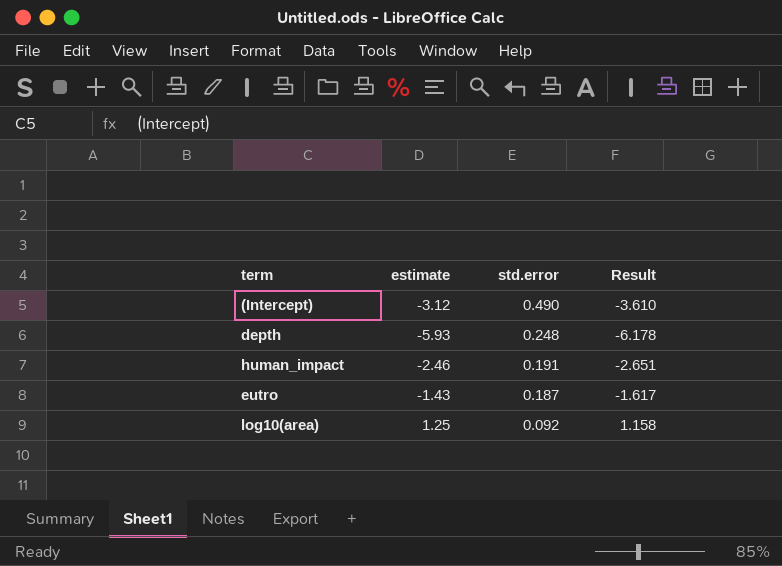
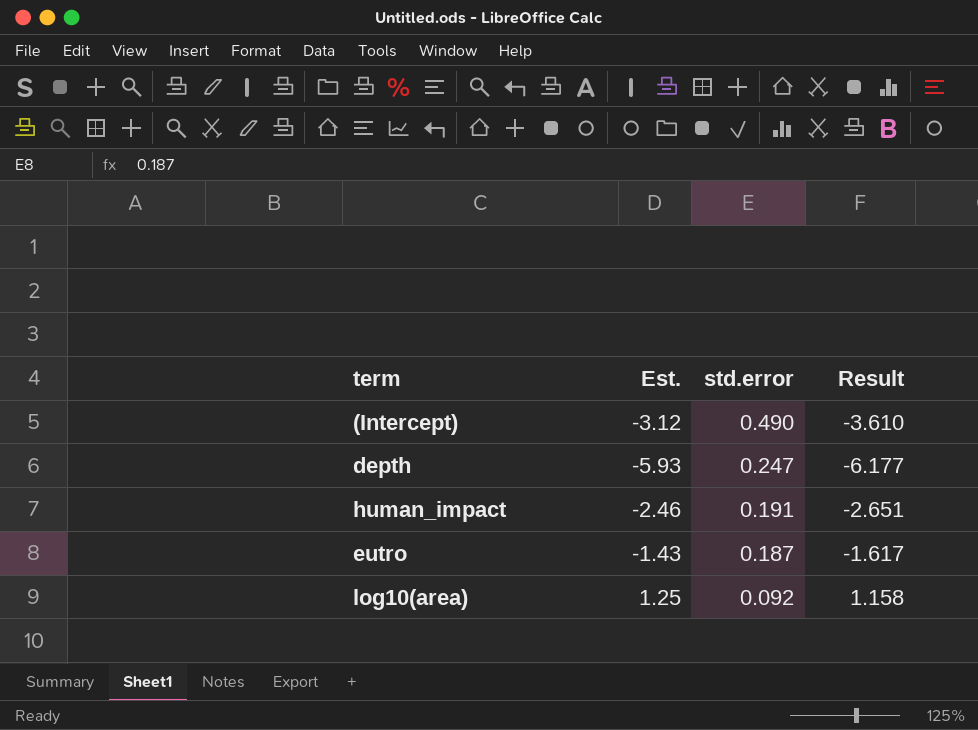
column name: estimate -> Est.
depth | std.error: 0.248 -> 0.247
depth | Result: -6.178 -> -6.177

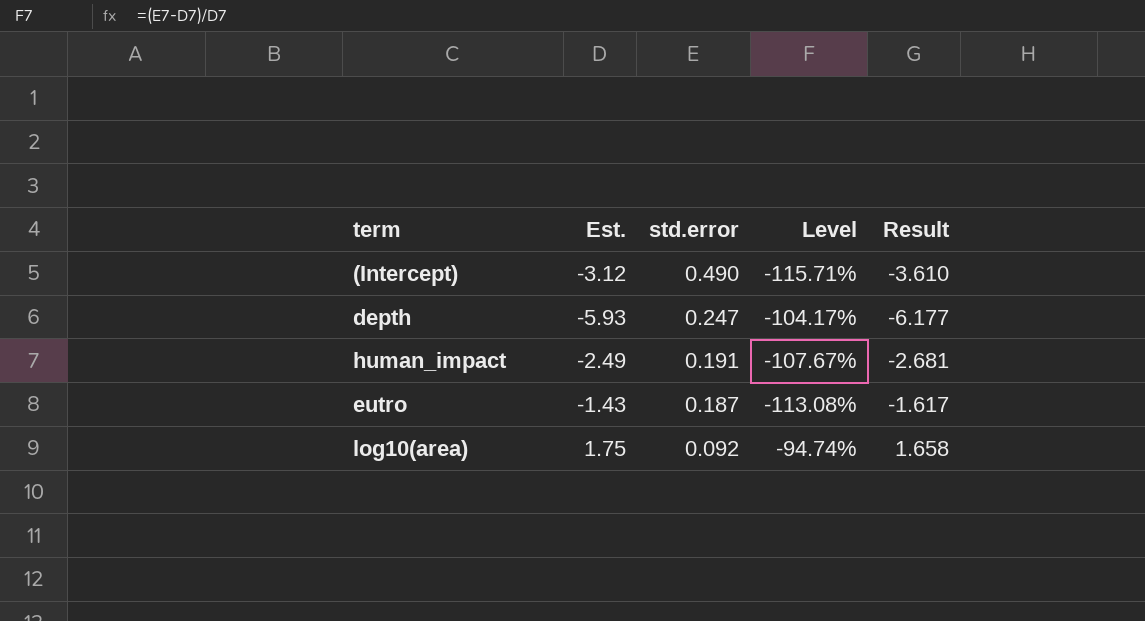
column Level | formula: none -> ([std.error] - [Est.]) / [Est.]
human_impact | Est.: -2.46 -> -2.49
human_impact | Result: -2.651 -> -2.681
log10(area) | Est.: 1.25 -> 1.75
log10(area) | Result: 1.158 -> 1.658

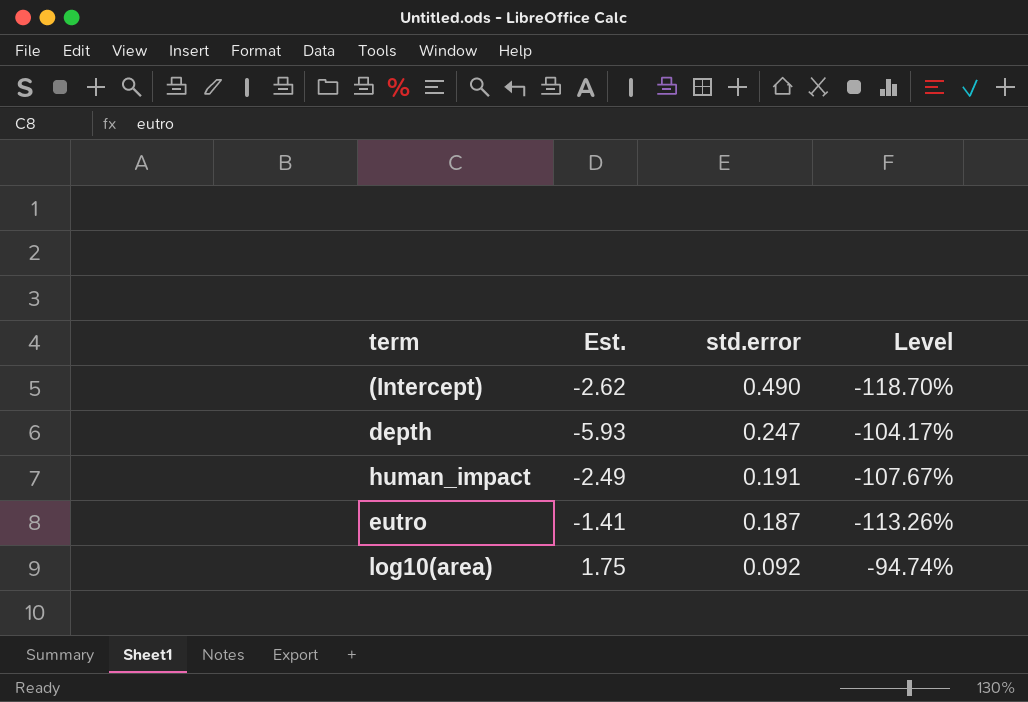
column Result | formula: [Est.] - [std.error] -> none
(Intercept) | Est.: -3.12 -> -2.62
(Intercept) | Level: -115.71% -> -118.70%
eutro | Est.: -1.43 -> -1.41
eutro | Level: -113.08% -> -113.26%

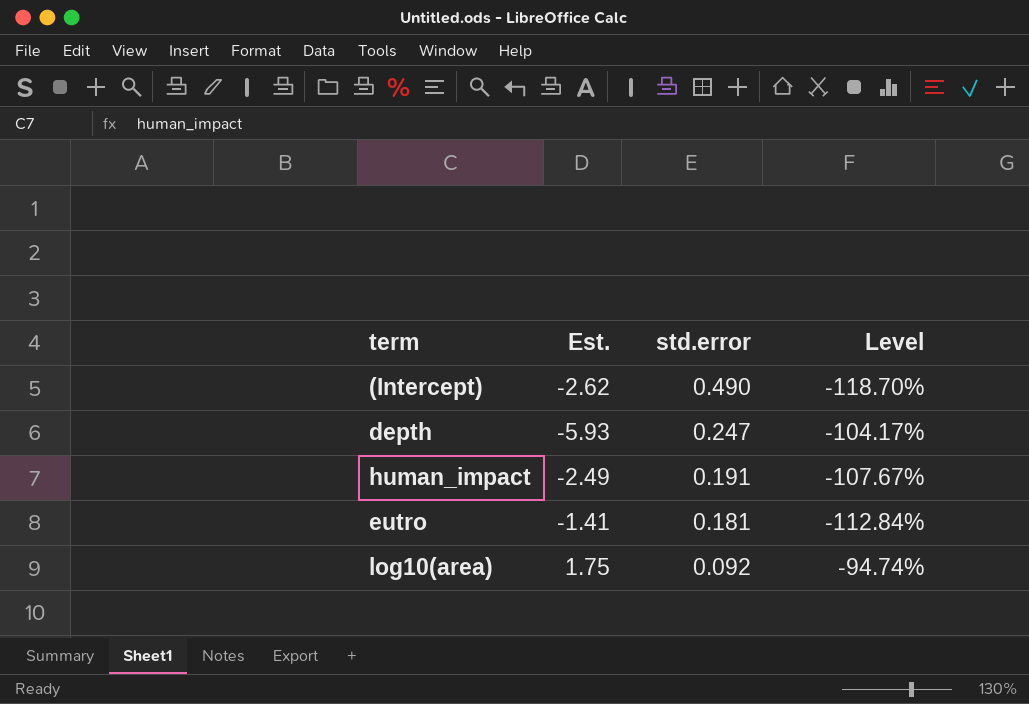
eutro | std.error: 0.187 -> 0.181
eutro | Level: -113.26% -> -112.84%

